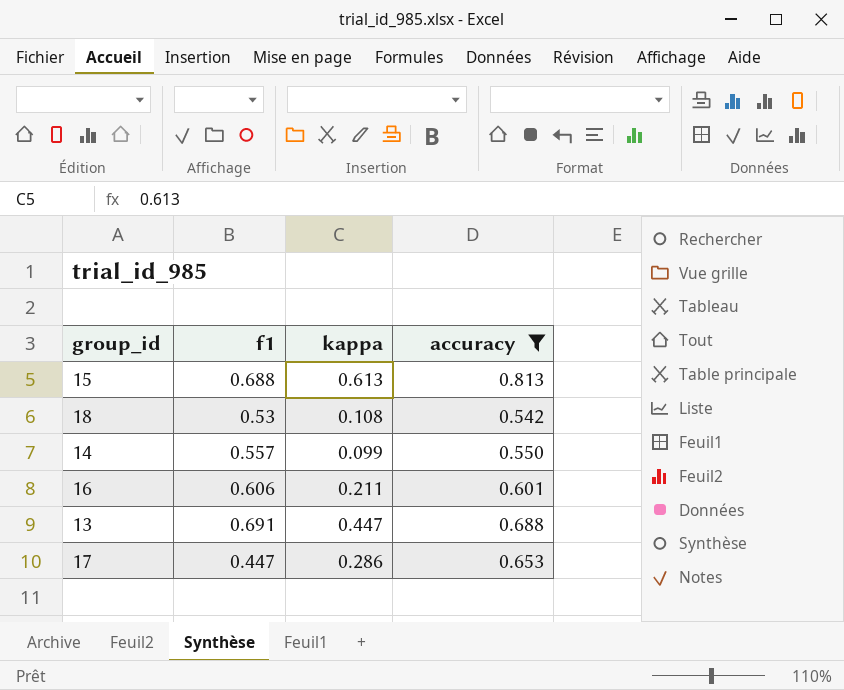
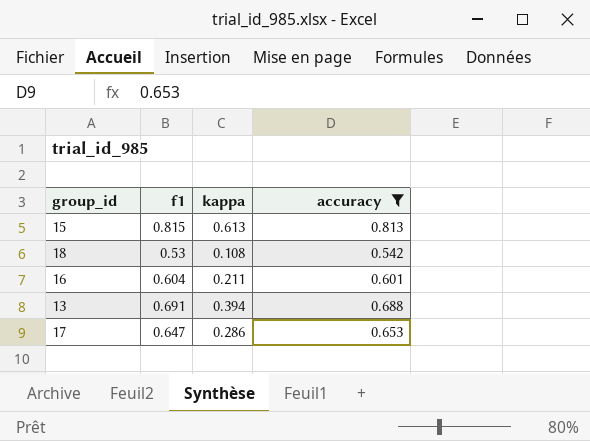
row 14: 0.557 | 0.099 | 0.550 -> none
15 | f1: 0.688 -> 0.815
16 | f1: 0.606 -> 0.604
13 | kappa: 0.447 -> 0.394
17 | f1: 0.447 -> 0.647

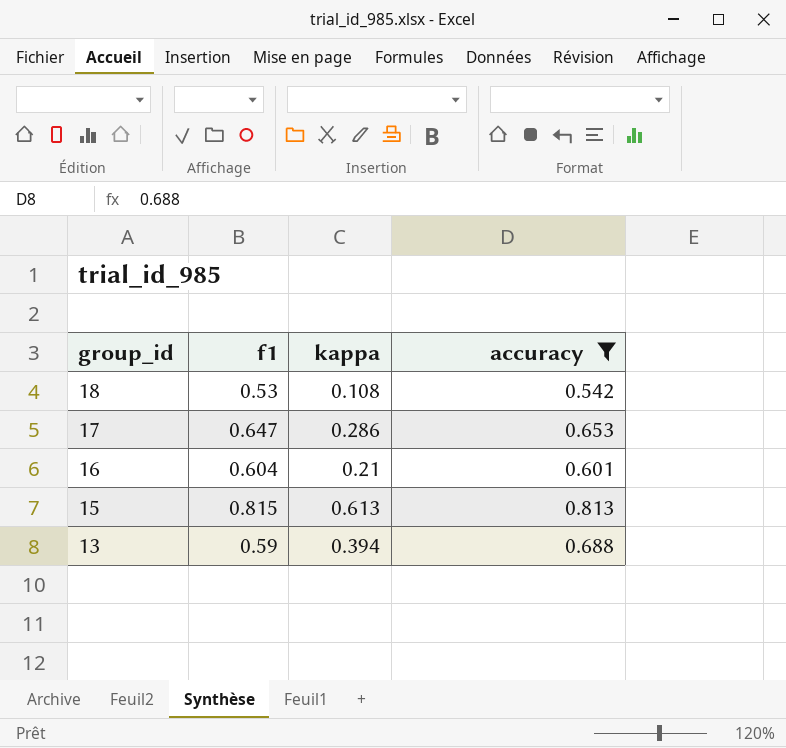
row order: none -> group_id descending
16 | kappa: 0.211 -> 0.21
13 | f1: 0.691 -> 0.59

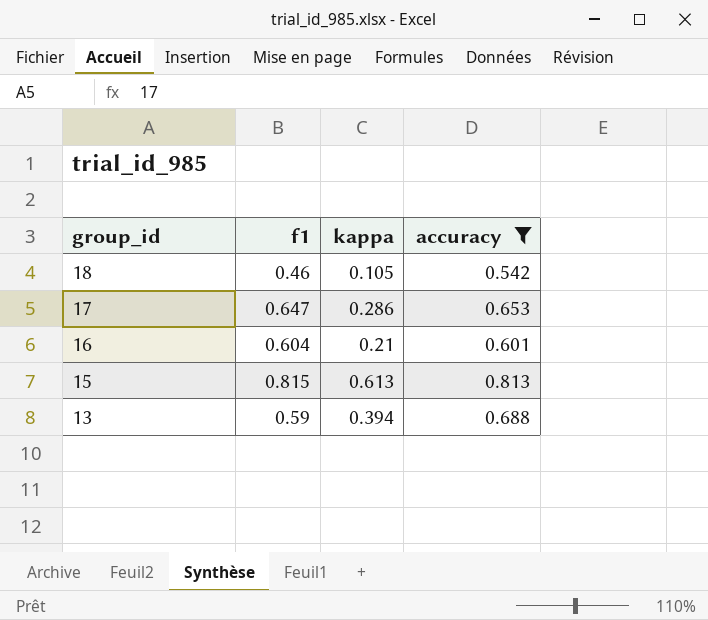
18 | f1: 0.53 -> 0.46
18 | kappa: 0.108 -> 0.105

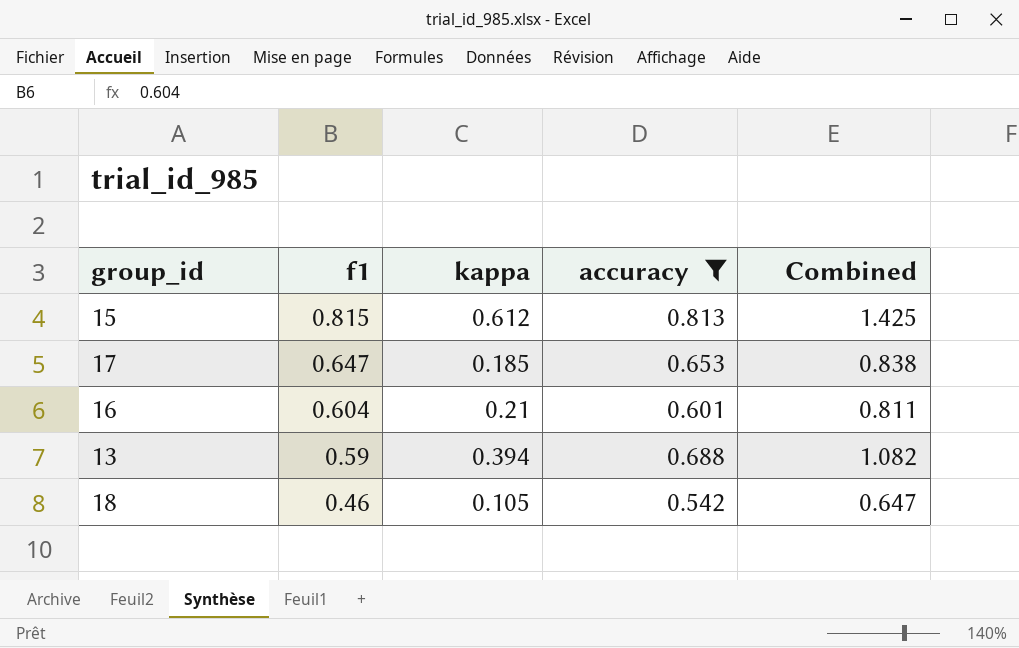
row order: group_id descending -> f1 descending
column Combined | formula: none -> [kappa] + [accuracy]
15 | kappa: 0.613 -> 0.612
17 | kappa: 0.286 -> 0.185

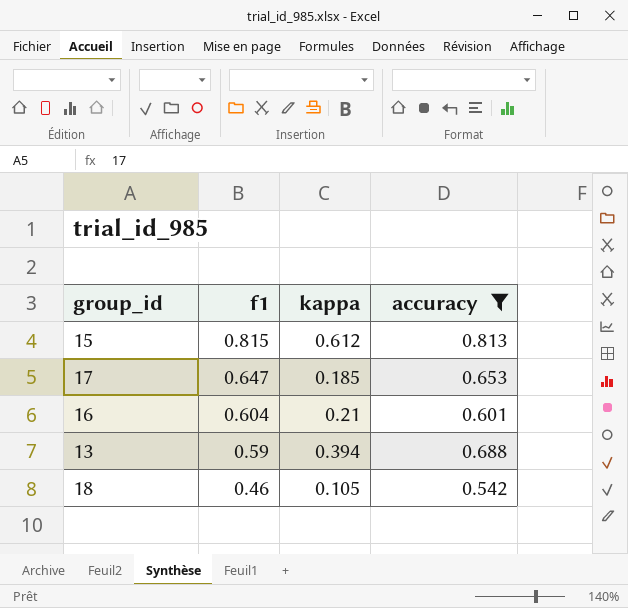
column Combined | formula: [kappa] + [accuracy] -> none

